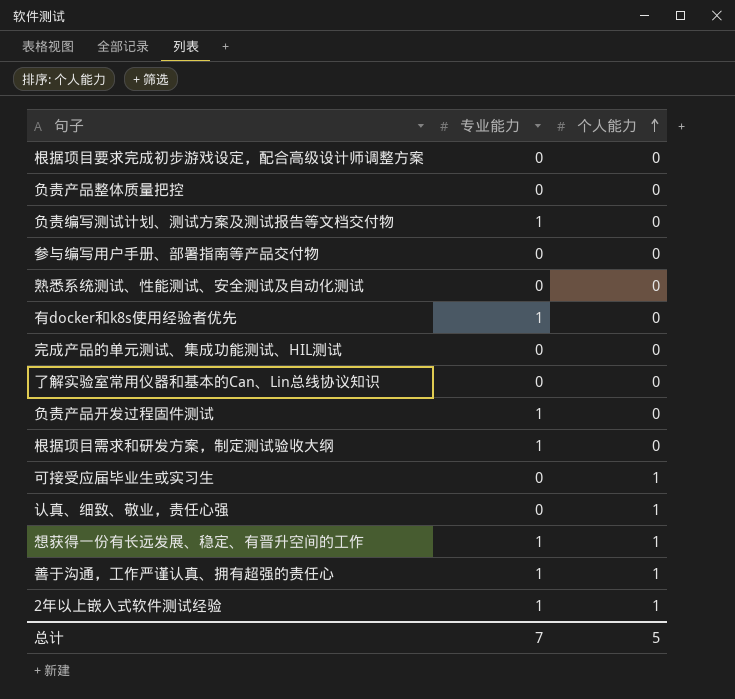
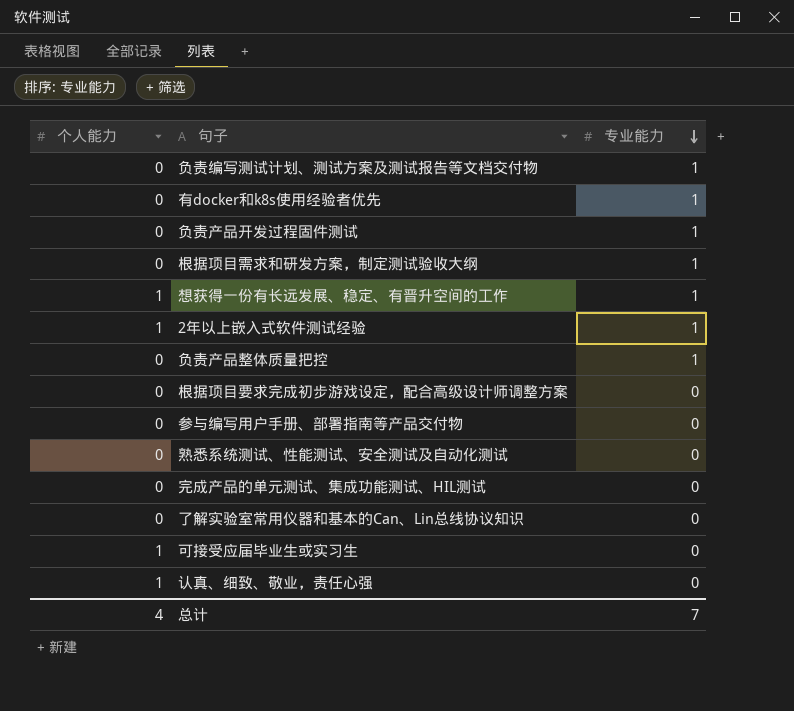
row order: 个人能力 ascending -> 专业能力 descending
column 个人能力 | position: 3 -> 1
row 善于沟通，工作严谨认真、拥有超强的责任心: 1 | 1 -> none
负责产品整体质量把控 | 专业能力: 0 -> 1
总计 | 个人能力: 5 -> 4

